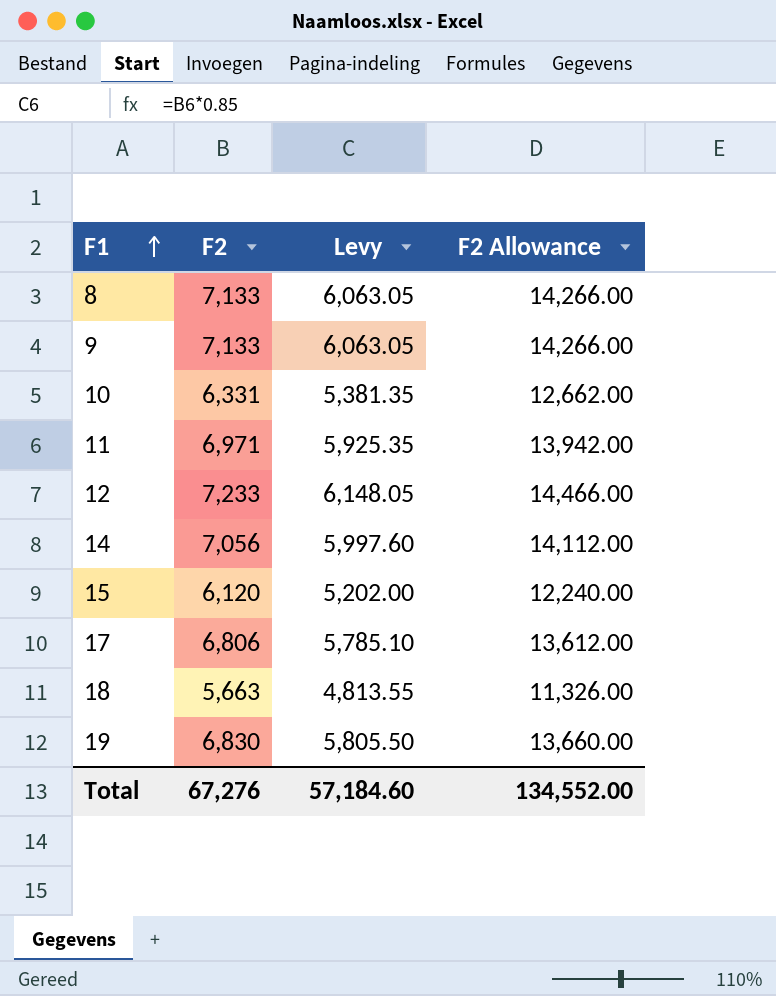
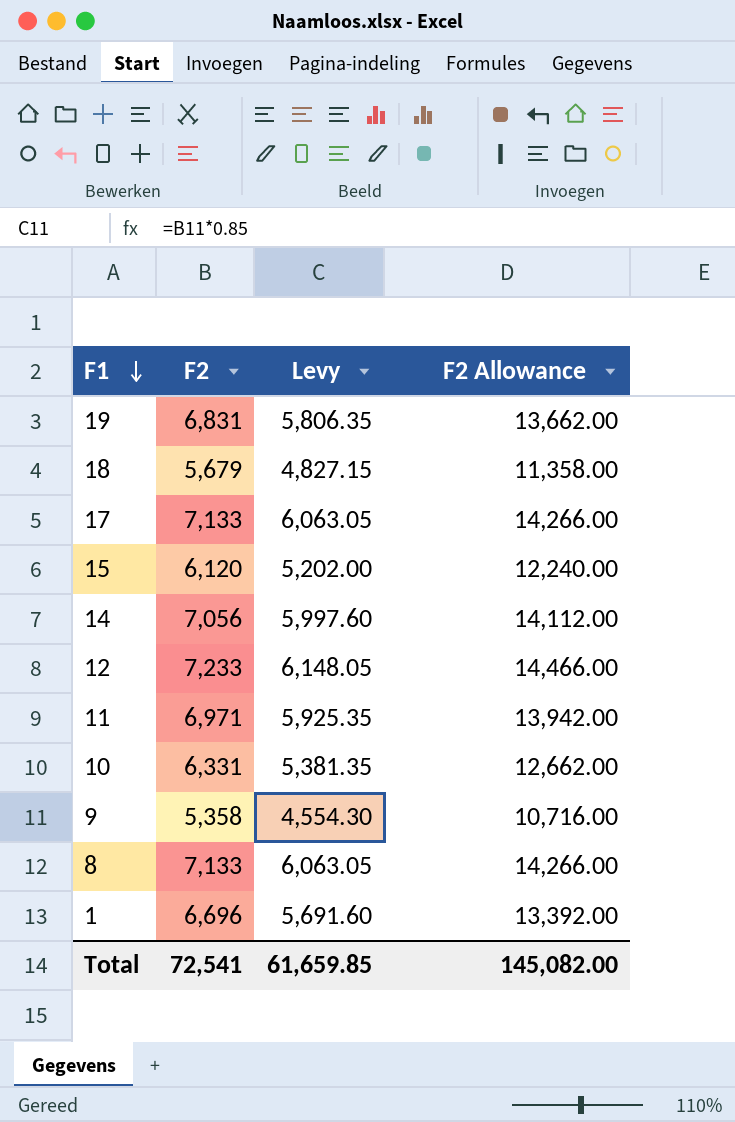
row order: F1 ascending -> F1 descending
19 | F2: 6,830 -> 6,831
19 | Levy: 5,805.50 -> 5,806.35
19 | F2 Allowance: 13,660.00 -> 13,662.00
18 | F2: 5,663 -> 5,679
18 | Levy: 4,813.55 -> 4,827.15
18 | F2 Allowance: 11,326.00 -> 11,358.00
17 | F2: 6,806 -> 7,133
17 | Levy: 5,785.10 -> 6,063.05
17 | F2 Allowance: 13,612.00 -> 14,266.00
9 | F2: 7,133 -> 5,358
9 | Levy: 6,063.05 -> 4,554.30
9 | F2 Allowance: 14,266.00 -> 10,716.00
row 1: none -> 6,696 | 5,691.60 | 13,392.00
Total | F2: 67,276 -> 72,541
Total | Levy: 57,184.60 -> 61,659.85
Total | F2 Allowance: 134,552.00 -> 145,082.00

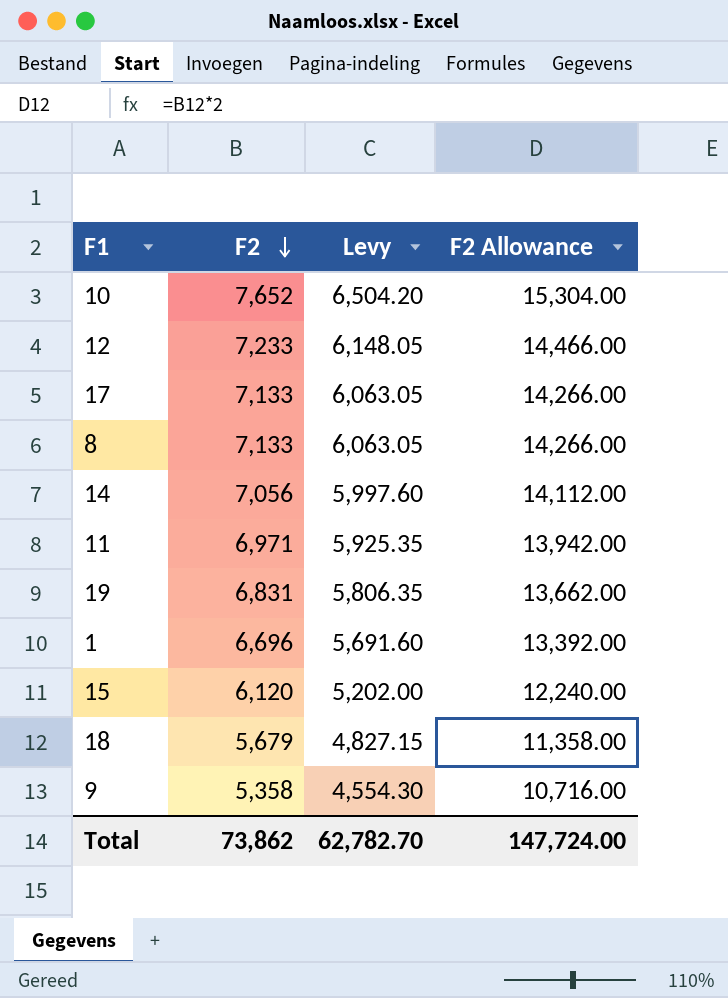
row order: F1 descending -> F2 descending
10 | F2: 6,331 -> 7,652
10 | Levy: 5,381.35 -> 6,504.20
10 | F2 Allowance: 12,662.00 -> 15,304.00
Total | F2: 72,541 -> 73,862
Total | Levy: 61,659.85 -> 62,782.70
Total | F2 Allowance: 145,082.00 -> 147,724.00

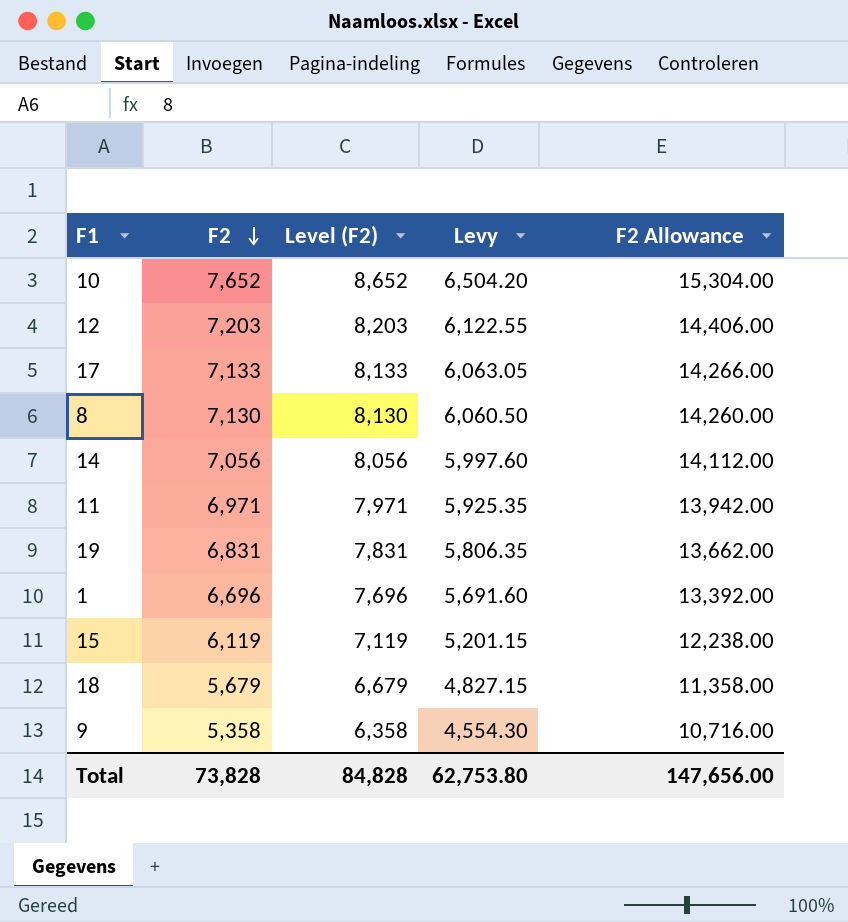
column Level (F2) | formula: none -> [F2] + 1000
12 | F2: 7,233 -> 7,203
12 | Levy: 6,148.05 -> 6,122.55
12 | F2 Allowance: 14,466.00 -> 14,406.00
8 | F2: 7,133 -> 7,130
8 | Levy: 6,063.05 -> 6,060.50
8 | F2 Allowance: 14,266.00 -> 14,260.00
15 | F2: 6,120 -> 6,119
15 | Levy: 5,202.00 -> 5,201.15
15 | F2 Allowance: 12,240.00 -> 12,238.00
Total | F2: 73,862 -> 73,828
Total | Levy: 62,782.70 -> 62,753.80
Total | F2 Allowance: 147,724.00 -> 147,656.00

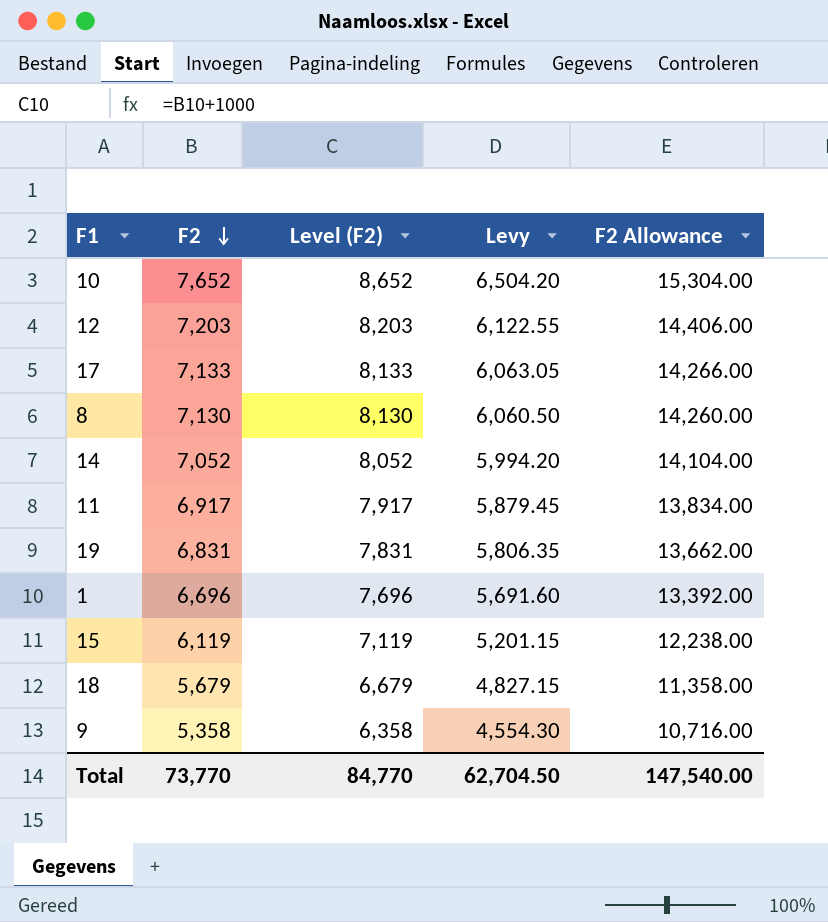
14 | F2: 7,056 -> 7,052
14 | Level (F2): 8,056 -> 8,052
14 | Levy: 5,997.60 -> 5,994.20
14 | F2 Allowance: 14,112.00 -> 14,104.00
11 | F2: 6,971 -> 6,917
11 | Level (F2): 7,971 -> 7,917
11 | Levy: 5,925.35 -> 5,879.45
11 | F2 Allowance: 13,942.00 -> 13,834.00
Total | F2: 73,828 -> 73,770
Total | Level (F2): 84,828 -> 84,770
Total | Levy: 62,753.80 -> 62,704.50
Total | F2 Allowance: 147,656.00 -> 147,540.00

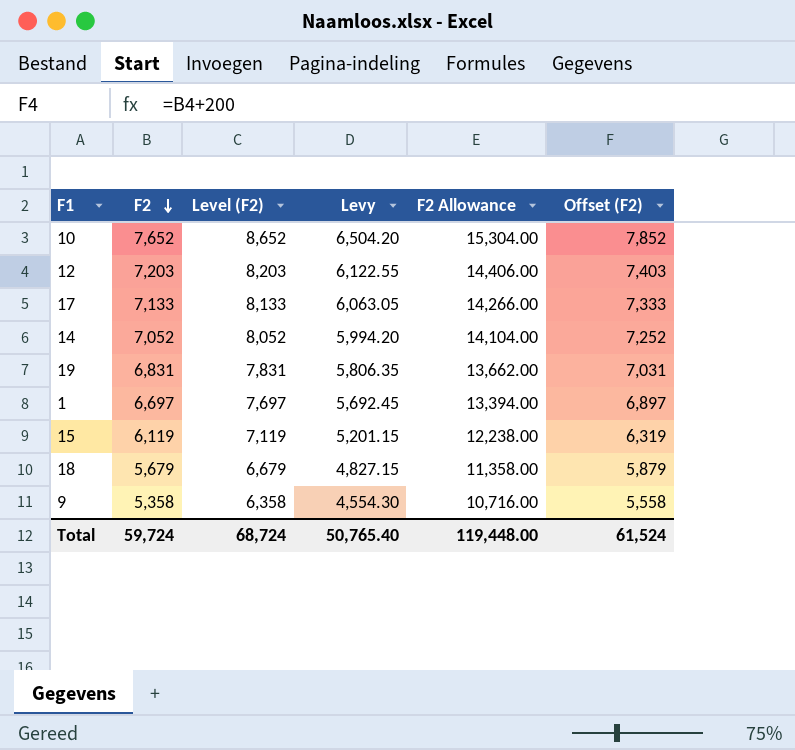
column Offset (F2) | formula: none -> [F2] + 200
row 8: 7,130 | 8,130 | 6,060.50 | 14,260.00 -> none
row 11: 6,917 | 7,917 | 5,879.45 | 13,834.00 -> none
1 | F2: 6,696 -> 6,697
1 | Level (F2): 7,696 -> 7,697
1 | Levy: 5,691.60 -> 5,692.45
1 | F2 Allowance: 13,392.00 -> 13,394.00
Total | F2: 73,770 -> 59,724
Total | Level (F2): 84,770 -> 68,724
Total | Levy: 62,704.50 -> 50,765.40
Total | F2 Allowance: 147,540.00 -> 119,448.00

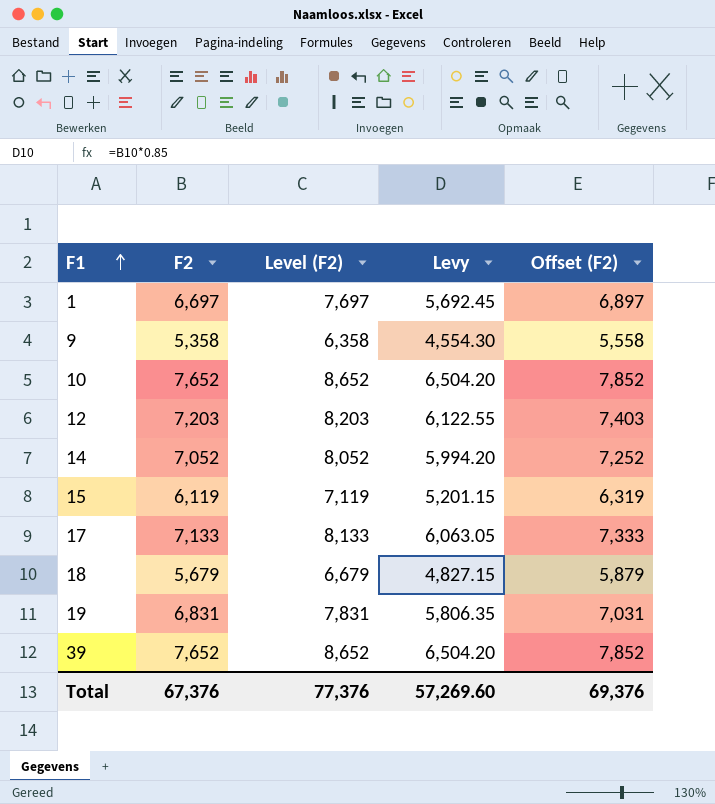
row order: F2 descending -> F1 ascending
column F2 Allowance | formula: [F2] * 2 -> none
row 39: none -> 7,652 | 8,652 | 6,504.20 | 7,852
Total | F2: 59,724 -> 67,376
Total | Level (F2): 68,724 -> 77,376
Total | Levy: 50,765.40 -> 57,269.60
Total | Offset (F2): 61,524 -> 69,376

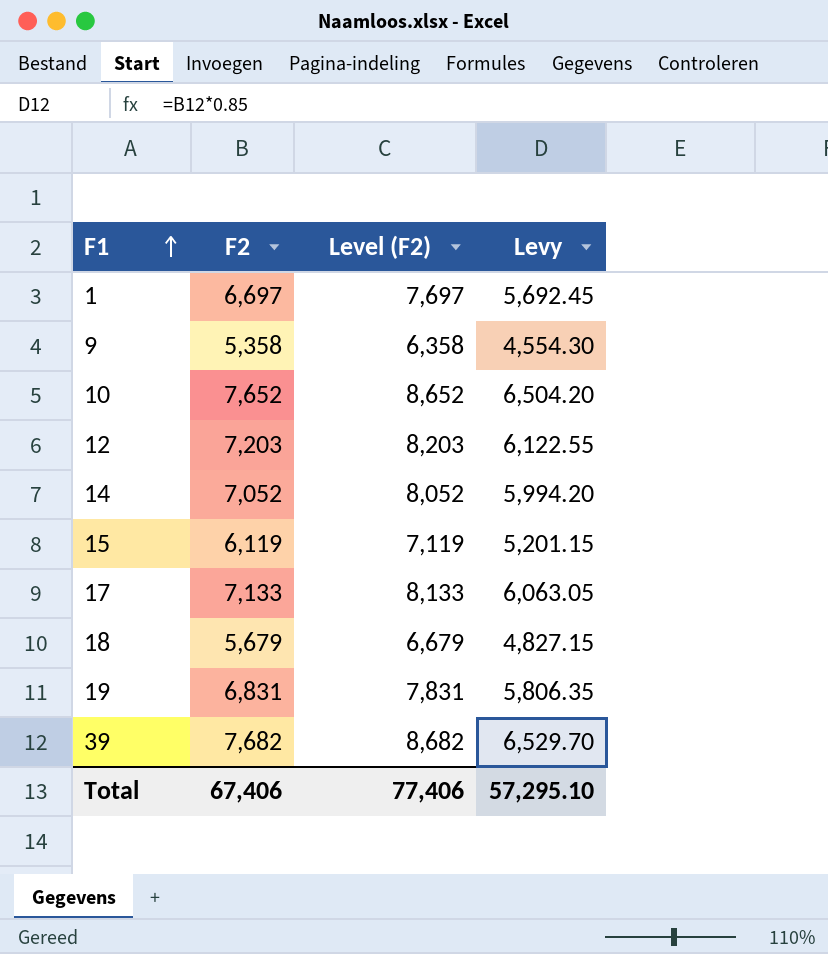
column Offset (F2) | formula: [F2] + 200 -> none
39 | F2: 7,652 -> 7,682
39 | Level (F2): 8,652 -> 8,682
39 | Levy: 6,504.20 -> 6,529.70
Total | F2: 67,376 -> 67,406
Total | Level (F2): 77,376 -> 77,406
Total | Levy: 57,269.60 -> 57,295.10

